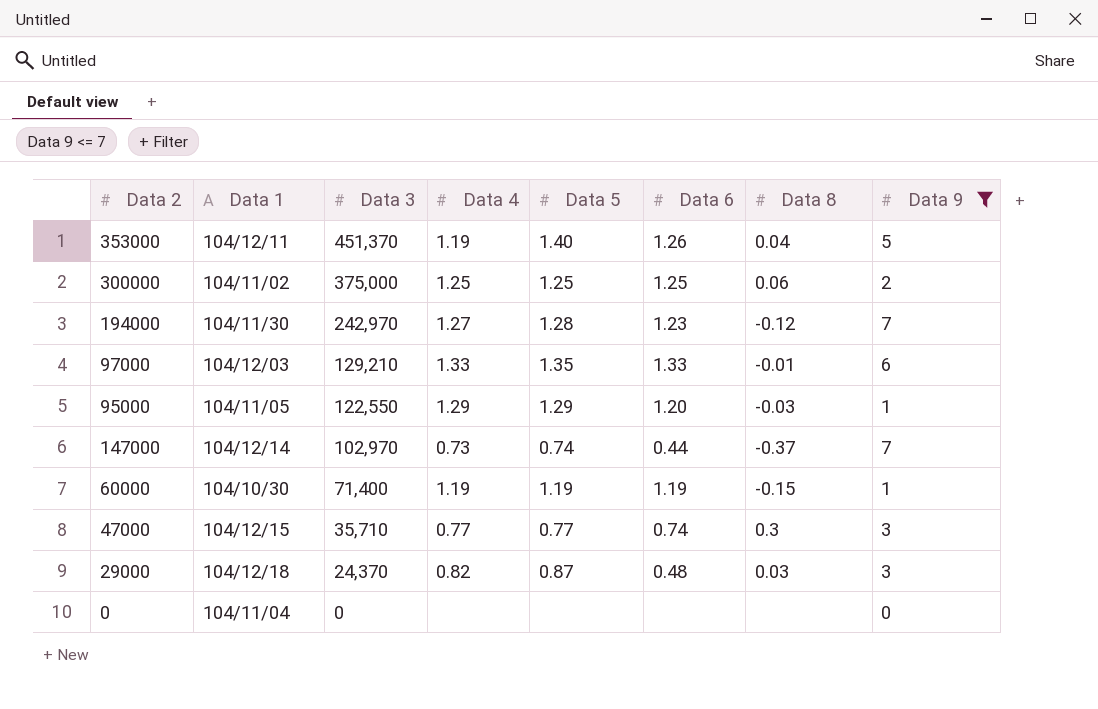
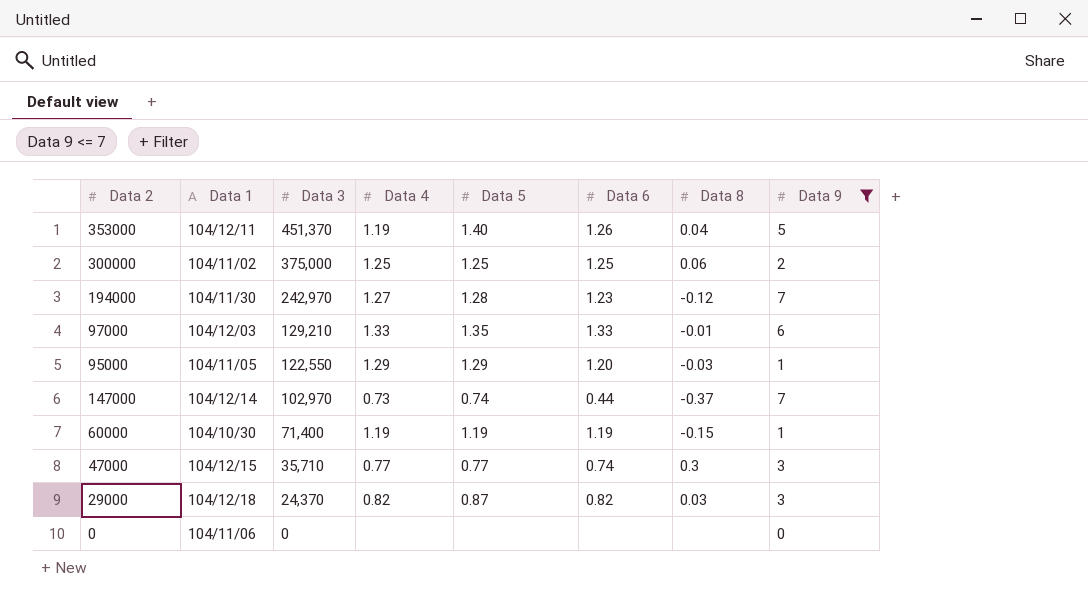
29000 | Data 6: 0.48 -> 0.82
0 | Data 1: 104/11/04 -> 104/11/06

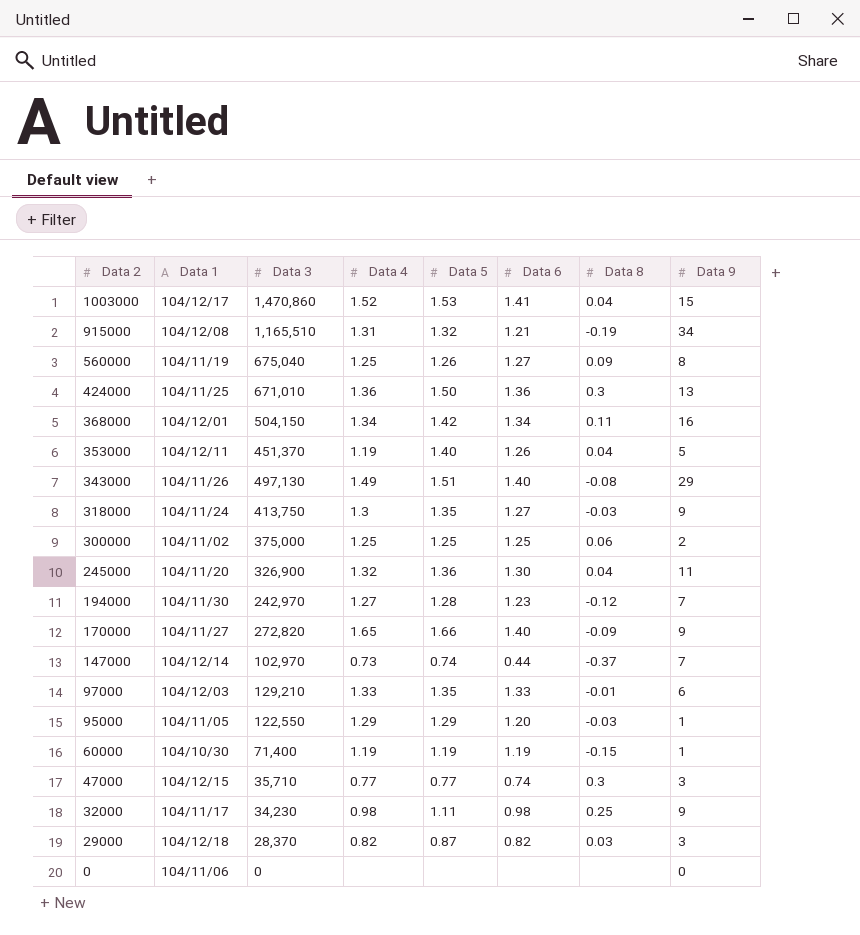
filter: Data 9 <= 7 -> none
row order: Data 3 descending -> Data 2 descending
29000 | Data 3: 24,370 -> 28,370

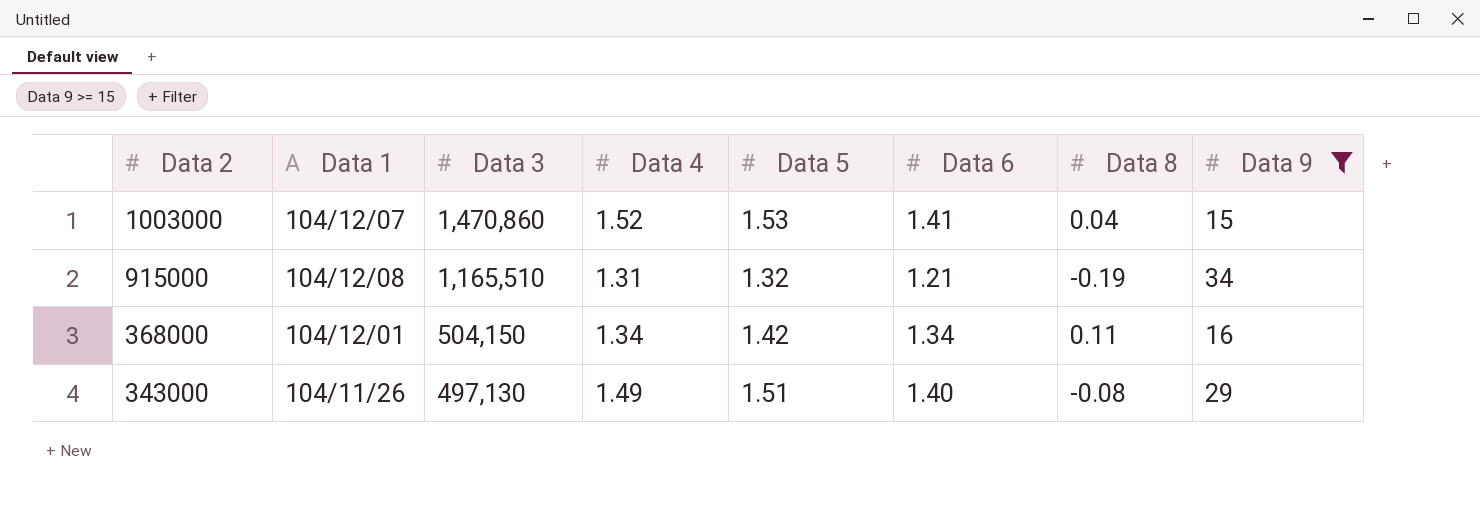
filter: none -> Data 9 >= 15
1003000 | Data 1: 104/12/17 -> 104/12/07

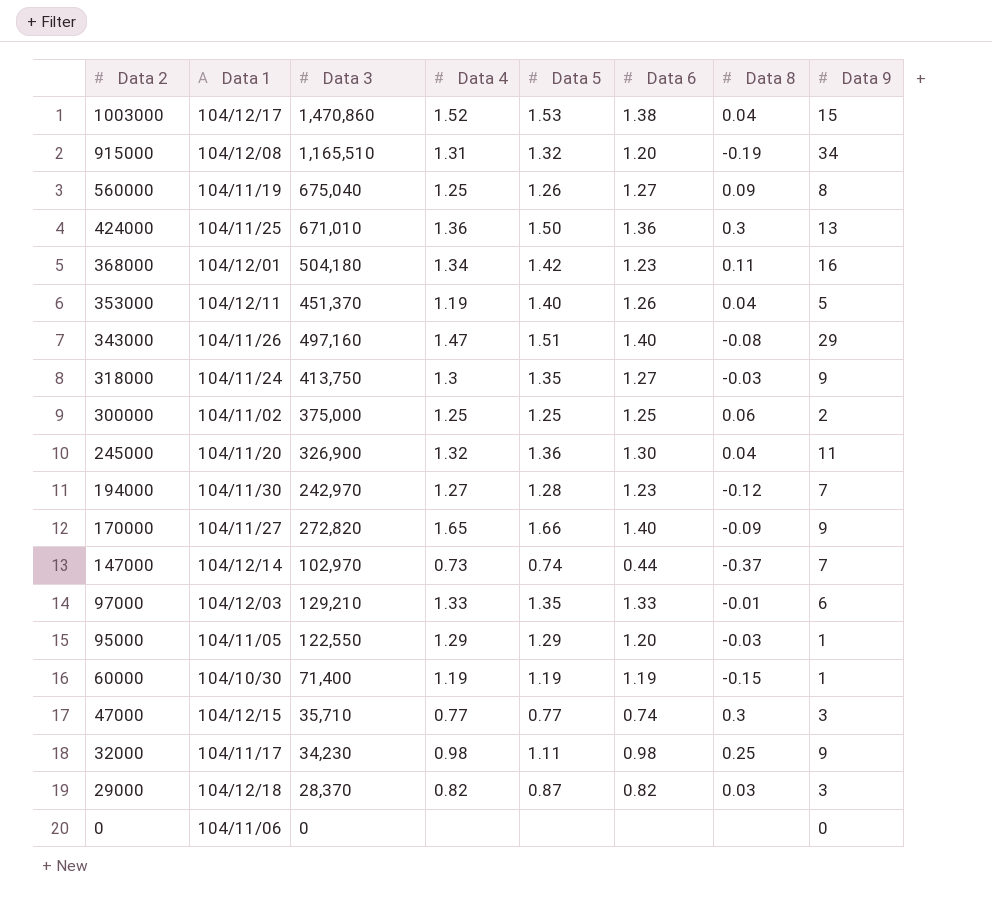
filter: Data 9 >= 15 -> none
1003000 | Data 1: 104/12/07 -> 104/12/17
1003000 | Data 6: 1.41 -> 1.38
915000 | Data 6: 1.21 -> 1.20
368000 | Data 3: 504,150 -> 504,180
368000 | Data 6: 1.34 -> 1.23
343000 | Data 3: 497,130 -> 497,160
343000 | Data 4: 1.49 -> 1.47

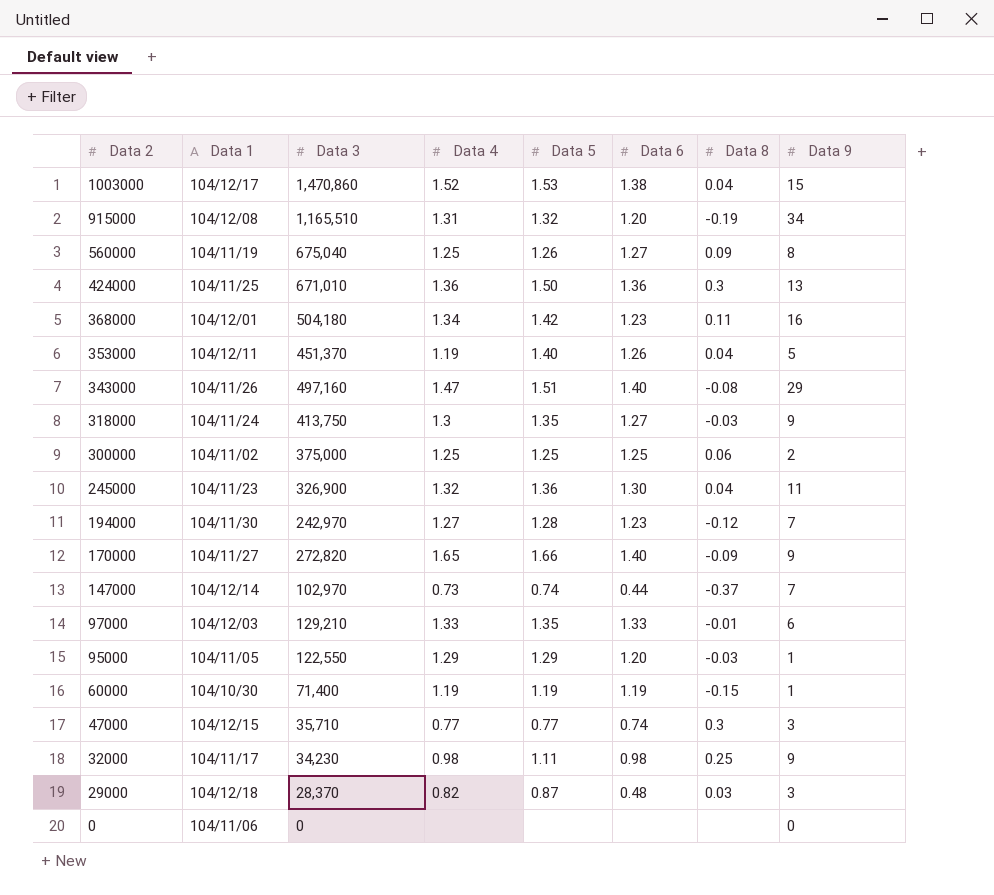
245000 | Data 1: 104/11/20 -> 104/11/23
29000 | Data 6: 0.82 -> 0.48

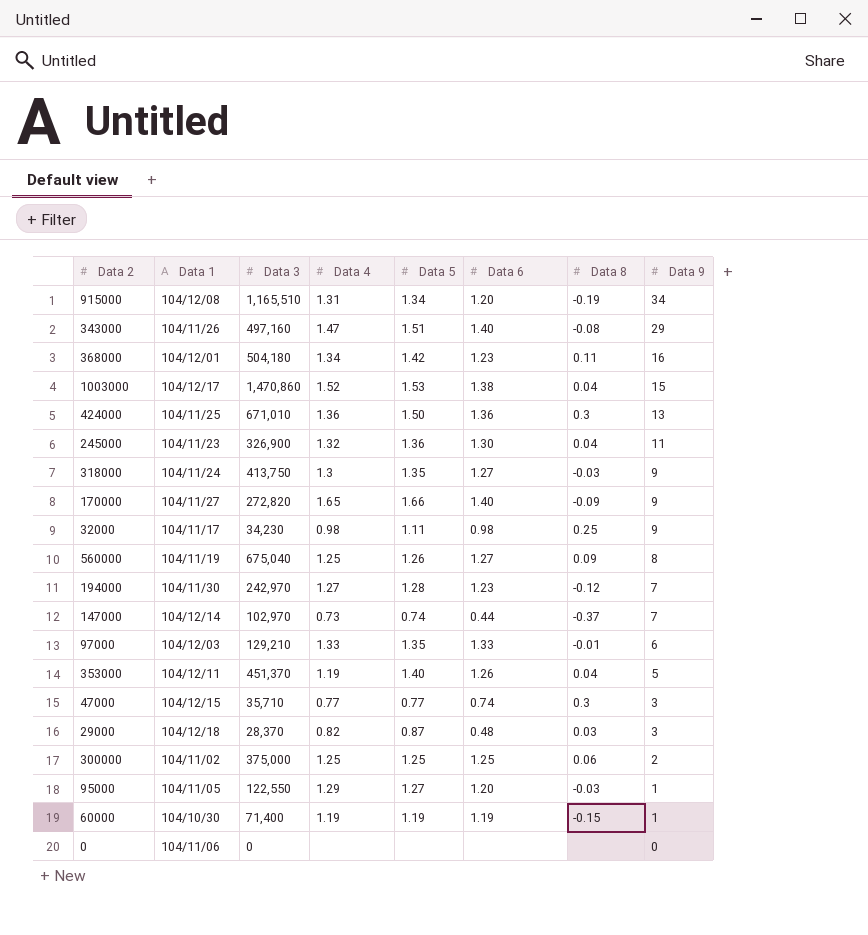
row order: Data 2 descending -> Data 9 descending
915000 | Data 5: 1.32 -> 1.34
95000 | Data 5: 1.29 -> 1.27

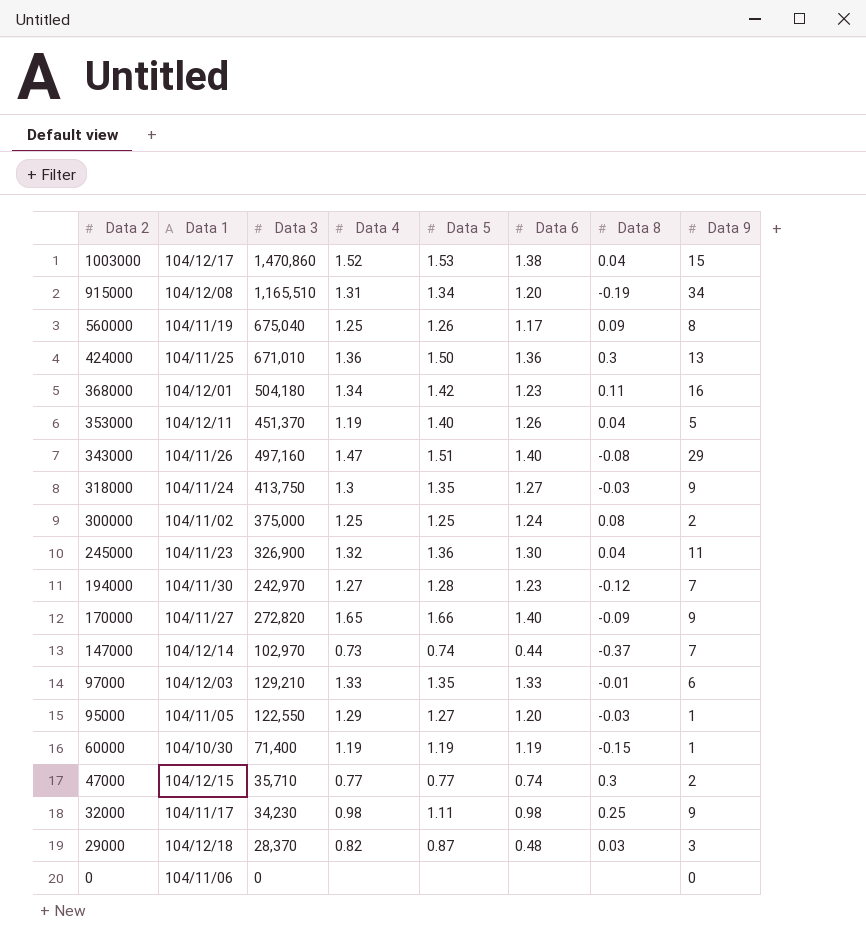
row order: Data 9 descending -> Data 2 descending
560000 | Data 6: 1.27 -> 1.17
300000 | Data 6: 1.25 -> 1.24
300000 | Data 8: 0.06 -> 0.08
47000 | Data 9: 3 -> 2

